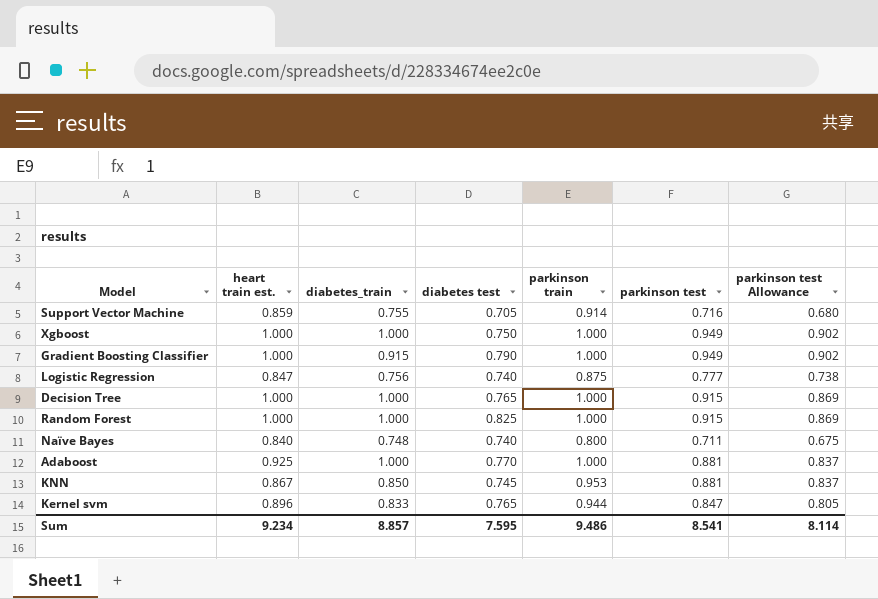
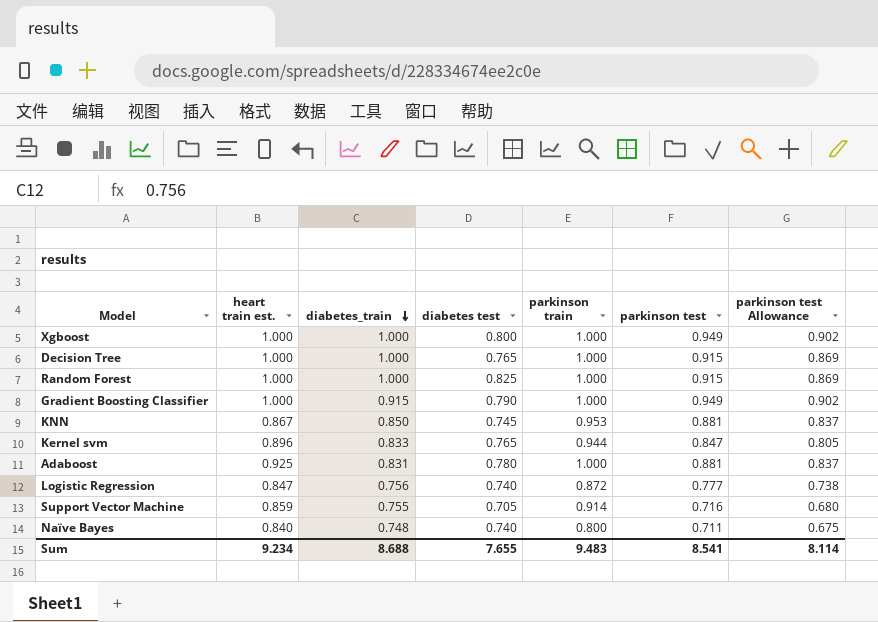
row order: none -> diabetes_train descending
Xgboost | diabetes test: 0.750 -> 0.800
Adaboost | diabetes_train: 1.000 -> 0.831
Adaboost | diabetes test: 0.770 -> 0.780
Logistic Regression | parkinson train: 0.875 -> 0.872
Sum | diabetes_train: 8.857 -> 8.688
Sum | diabetes test: 7.595 -> 7.655
Sum | parkinson train: 9.486 -> 9.483

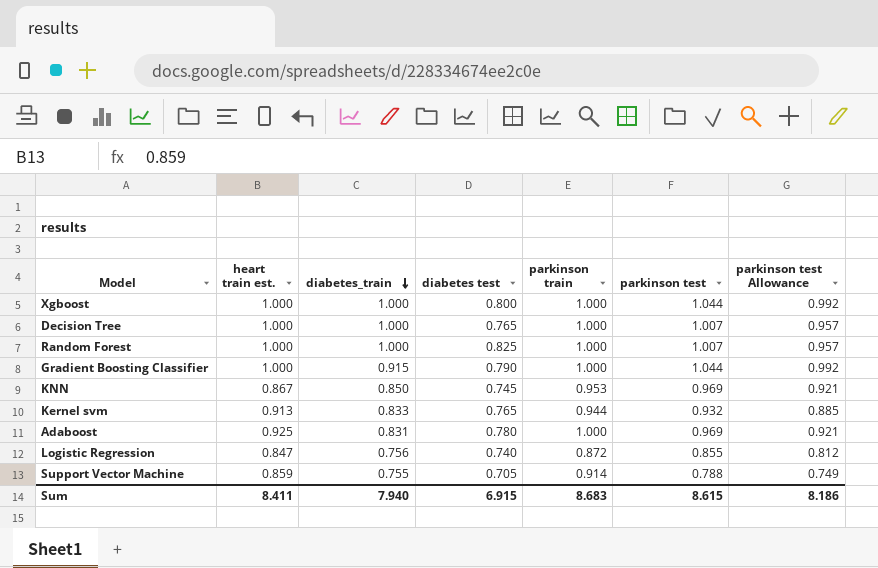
row Naïve Bayes: 0.840 | 0.748 | 0.740 | 0.800 | 0.711 | 0.675 -> none
Xgboost | parkinson test: 0.949 -> 1.044
Xgboost | parkinson test Allowance: 0.902 -> 0.992
Decision Tree | parkinson test: 0.915 -> 1.007
Decision Tree | parkinson test Allowance: 0.869 -> 0.957
Random Forest | parkinson test: 0.915 -> 1.007
Random Forest | parkinson test Allowance: 0.869 -> 0.957
Gradient Boosting Classifier | parkinson test: 0.949 -> 1.044
Gradient Boosting Classifier | parkinson test Allowance: 0.902 -> 0.992
KNN | parkinson test: 0.881 -> 0.969
KNN | parkinson test Allowance: 0.837 -> 0.921
Kernel svm | heart train est.: 0.896 -> 0.913
Kernel svm | parkinson test: 0.847 -> 0.932
Kernel svm | parkinson test Allowance: 0.805 -> 0.885
Adaboost | parkinson test: 0.881 -> 0.969
Adaboost | parkinson test Allowance: 0.837 -> 0.921
Logistic Regression | parkinson test: 0.777 -> 0.855
Logistic Regression | parkinson test Allowance: 0.738 -> 0.812
Support Vector Machine | parkinson test: 0.716 -> 0.788
Support Vector Machine | parkinson test Allowance: 0.680 -> 0.749
Sum | heart train est.: 9.234 -> 8.411
Sum | diabetes_train: 8.688 -> 7.940
Sum | diabetes test: 7.655 -> 6.915
Sum | parkinson train: 9.483 -> 8.683
Sum | parkinson test: 8.541 -> 8.615
Sum | parkinson test Allowance: 8.114 -> 8.186

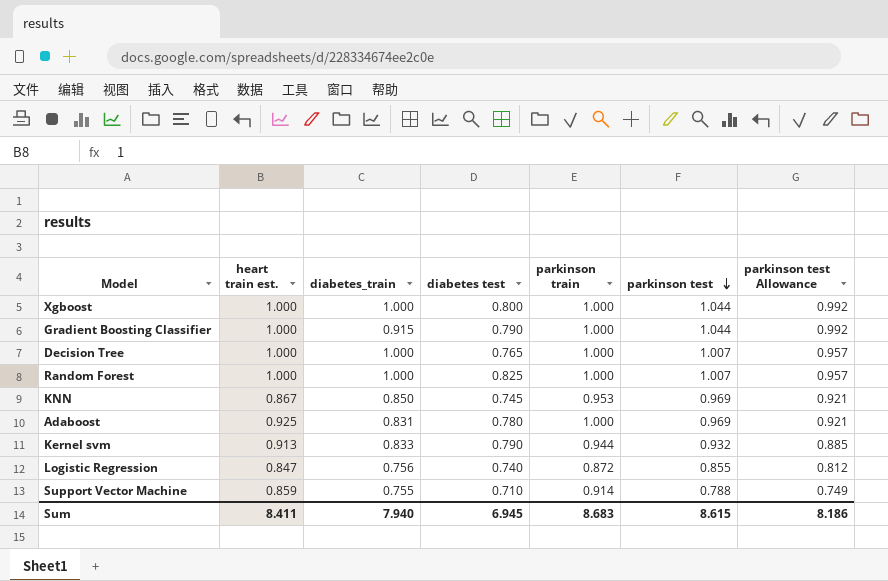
row order: diabetes_train descending -> parkinson test descending
Kernel svm | diabetes test: 0.765 -> 0.790
Support Vector Machine | diabetes test: 0.705 -> 0.710
Sum | diabetes test: 6.915 -> 6.945

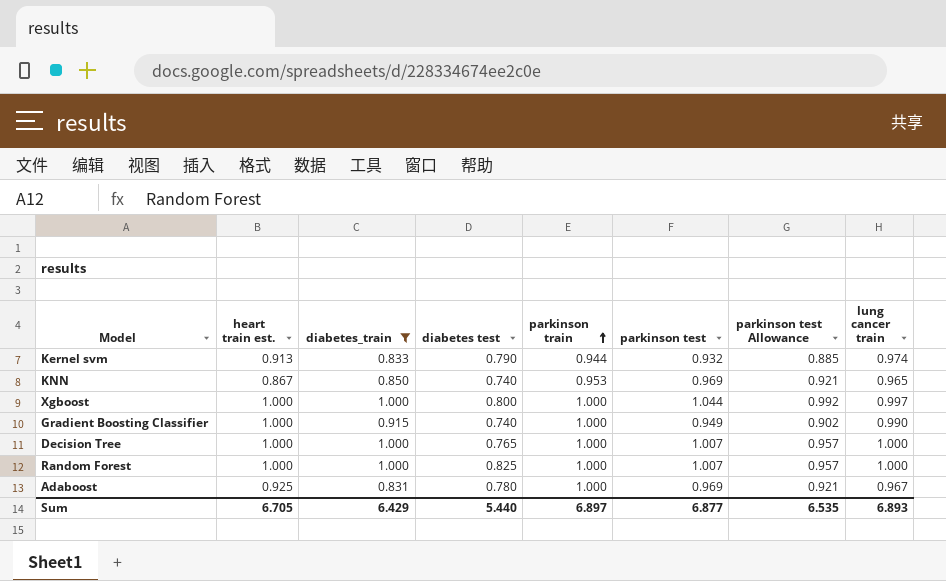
filter: none -> diabetes_train >= 0.831
row order: parkinson test descending -> parkinson train ascending
column lung cancer train | position: none -> 8
KNN | diabetes test: 0.745 -> 0.740
Gradient Boosting Classifier | diabetes test: 0.790 -> 0.740
Gradient Boosting Classifier | parkinson test: 1.044 -> 0.949
Gradient Boosting Classifier | parkinson test Allowance: 0.992 -> 0.902
Sum | heart train est.: 8.411 -> 6.705
Sum | diabetes_train: 7.940 -> 6.429
Sum | diabetes test: 6.945 -> 5.440
Sum | parkinson train: 8.683 -> 6.897
Sum | parkinson test: 8.615 -> 6.877
Sum | parkinson test Allowance: 8.186 -> 6.535

